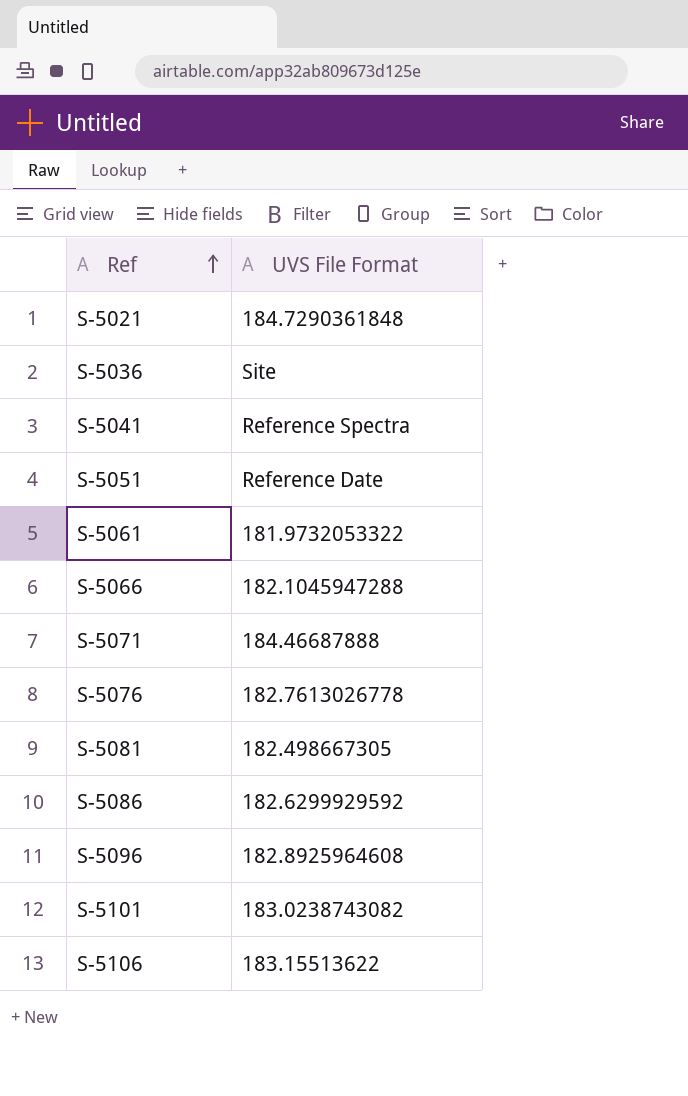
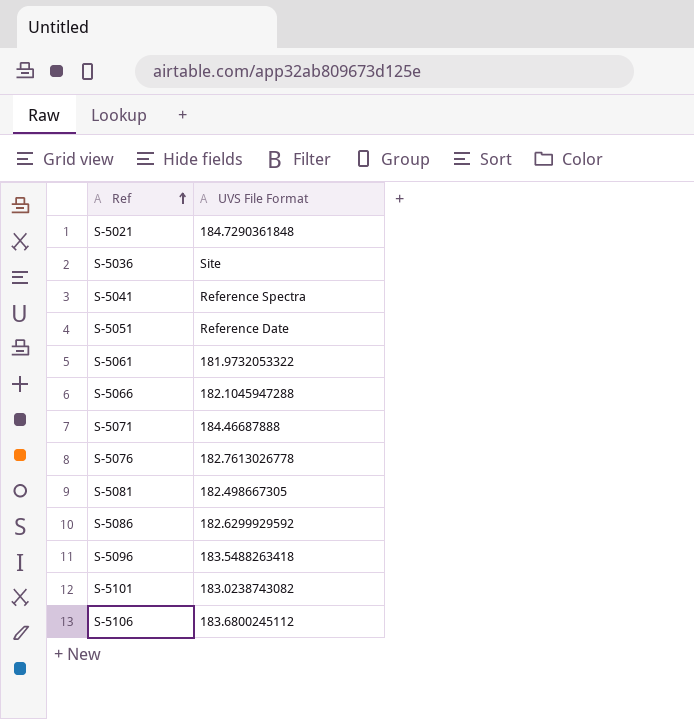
S-5096 | UVS File Format: 182.8925964608 -> 183.5488263418
S-5106 | UVS File Format: 183.15513622 -> 183.6800245112

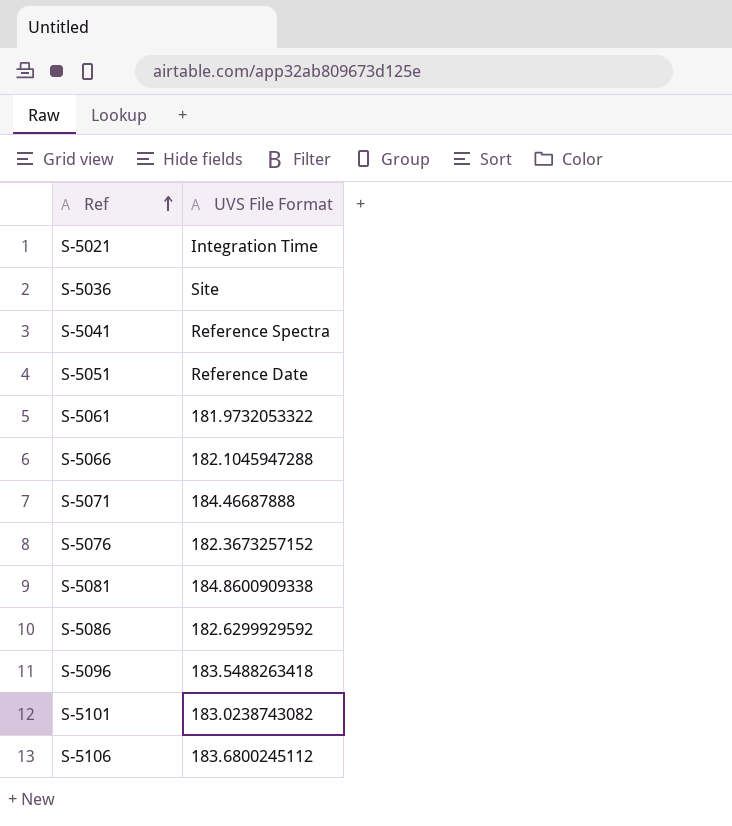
S-5021 | UVS File Format: 184.7290361848 -> Integration Time
S-5076 | UVS File Format: 182.7613026778 -> 182.3673257152
S-5081 | UVS File Format: 182.498667305 -> 184.8600909338

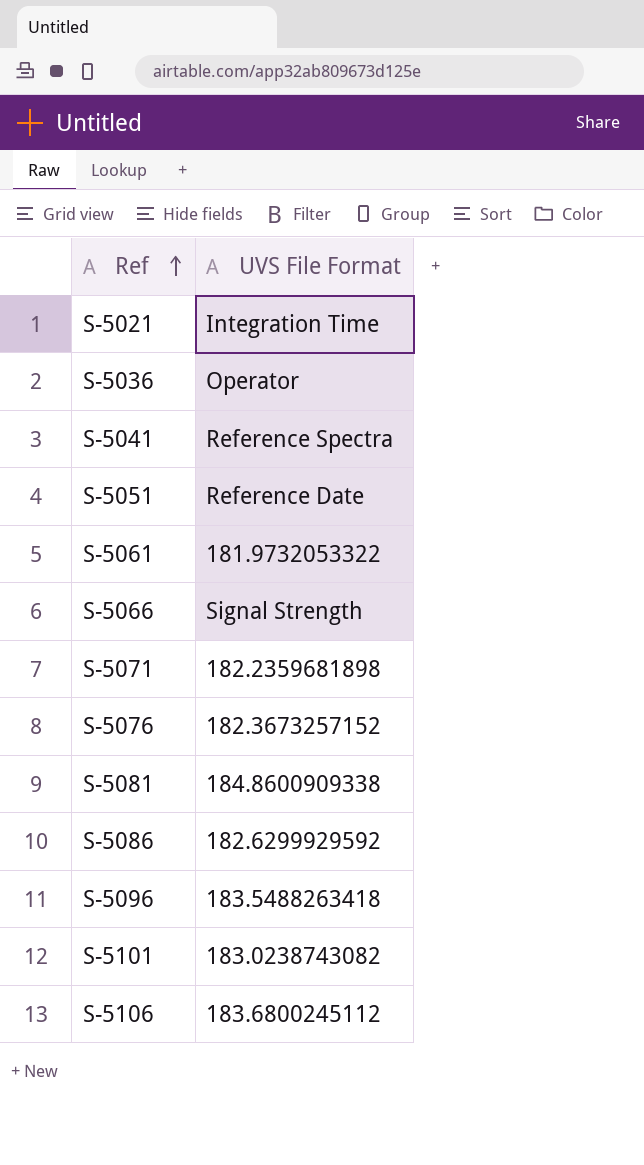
S-5036 | UVS File Format: Site -> Operator
S-5066 | UVS File Format: 182.1045947288 -> Signal Strength
S-5071 | UVS File Format: 184.46687888 -> 182.2359681898

